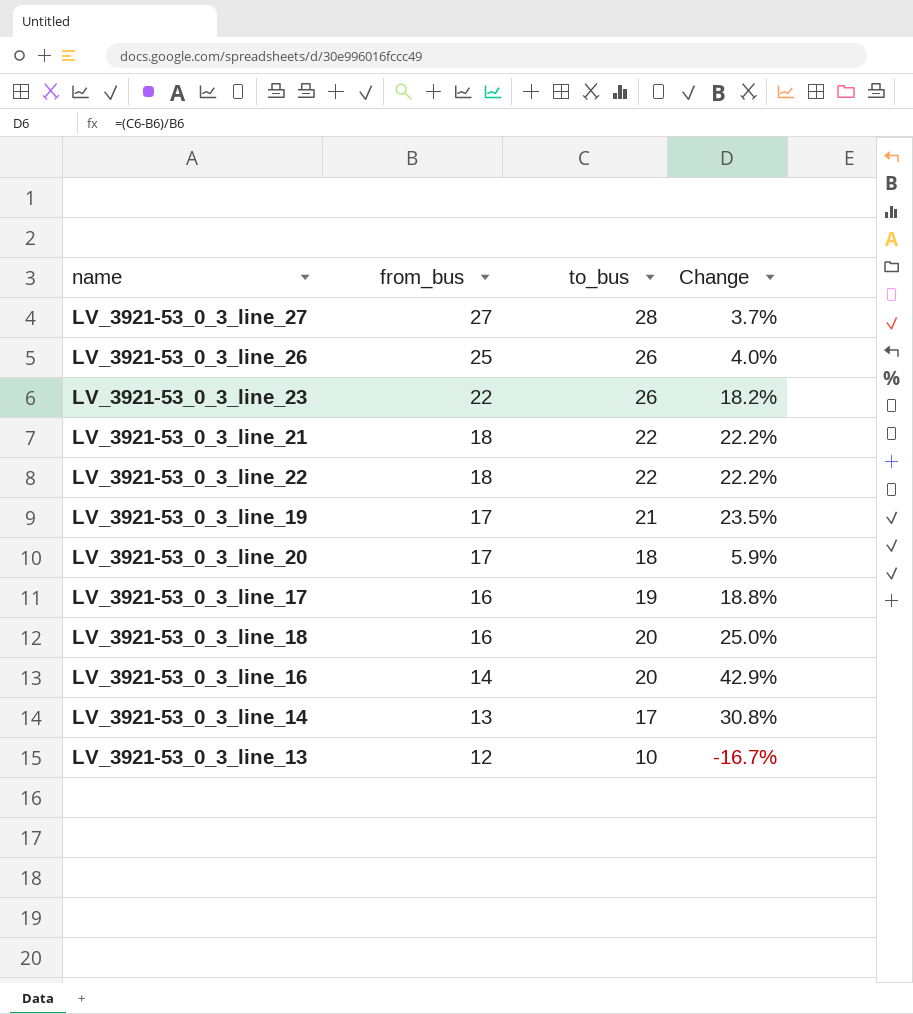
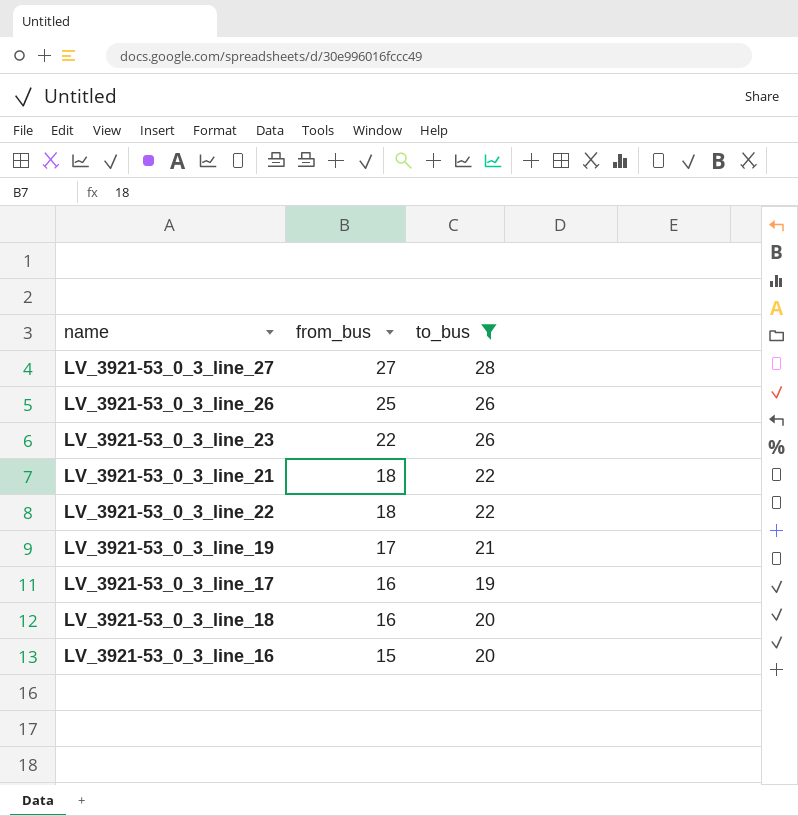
filter: none -> to_bus >= 19
column Change | formula: ([to_bus] - [from_bus]) / [from_bus] -> none
LV_3921-53_0_3_line_16 | from_bus: 14 -> 15

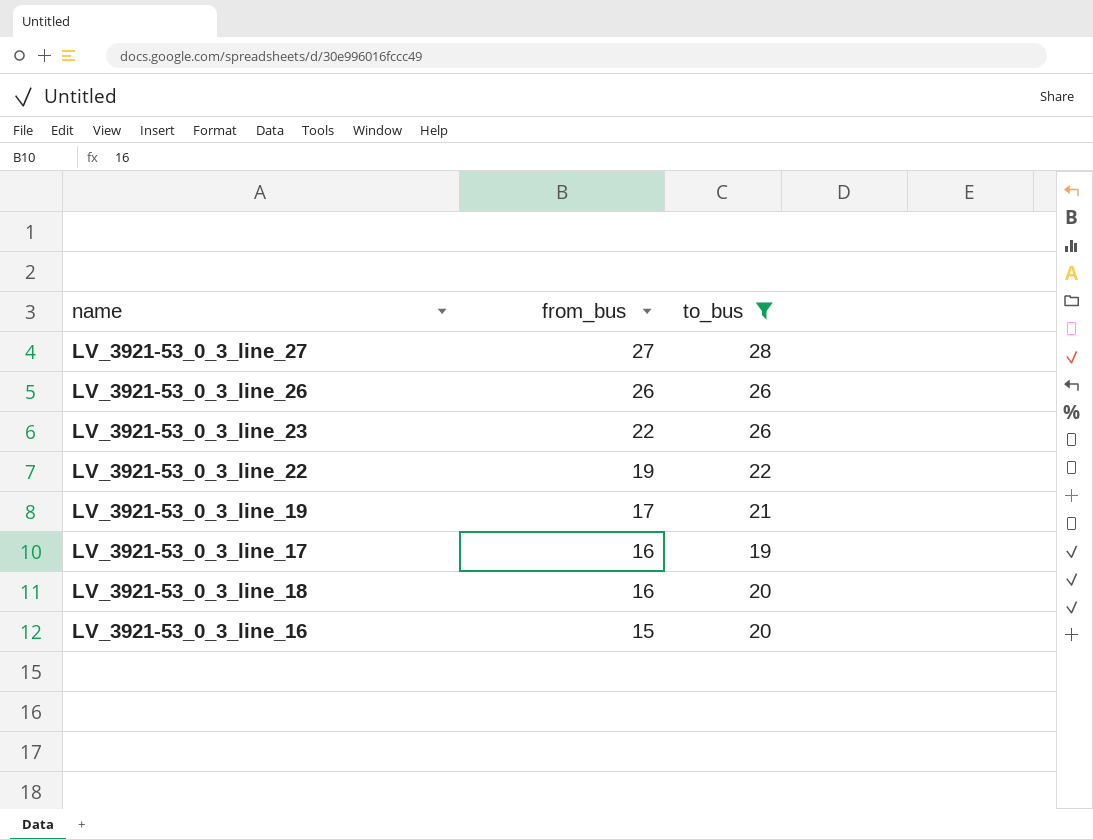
row LV_3921-53_0_3_line_21: 18 | 22 -> none
LV_3921-53_0_3_line_26 | from_bus: 25 -> 26
LV_3921-53_0_3_line_22 | from_bus: 18 -> 19

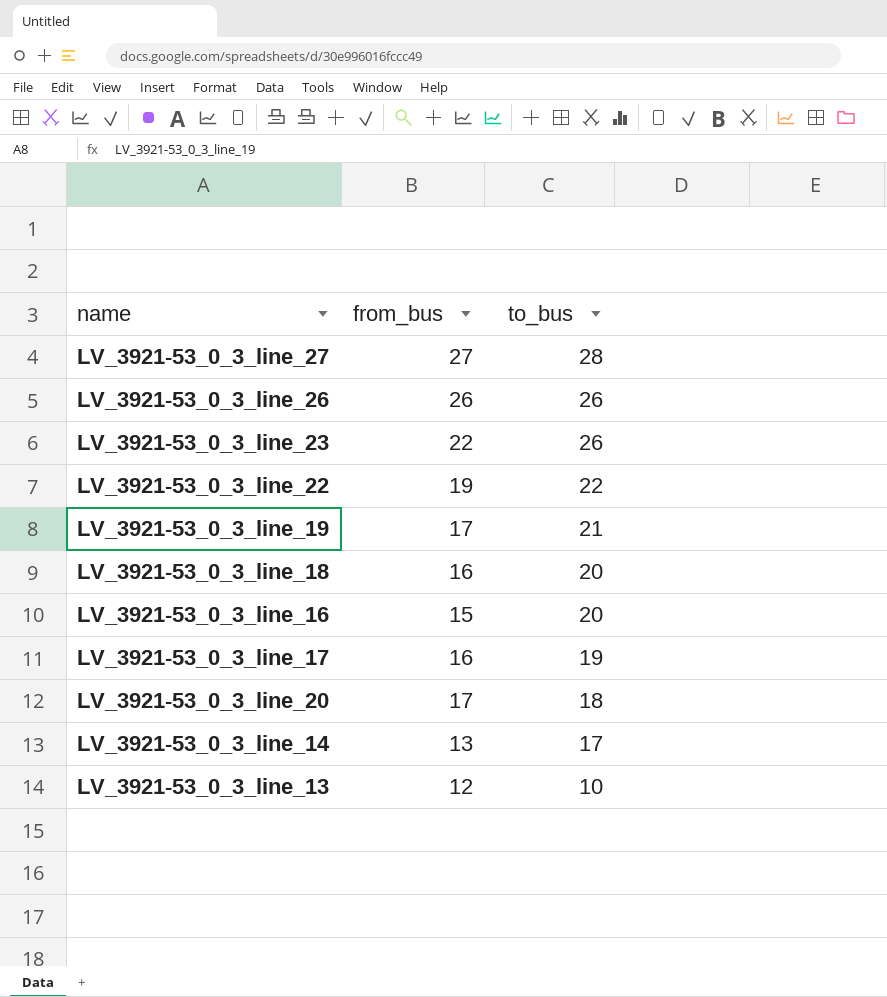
filter: to_bus >= 19 -> none
row order: from_bus descending -> to_bus descending

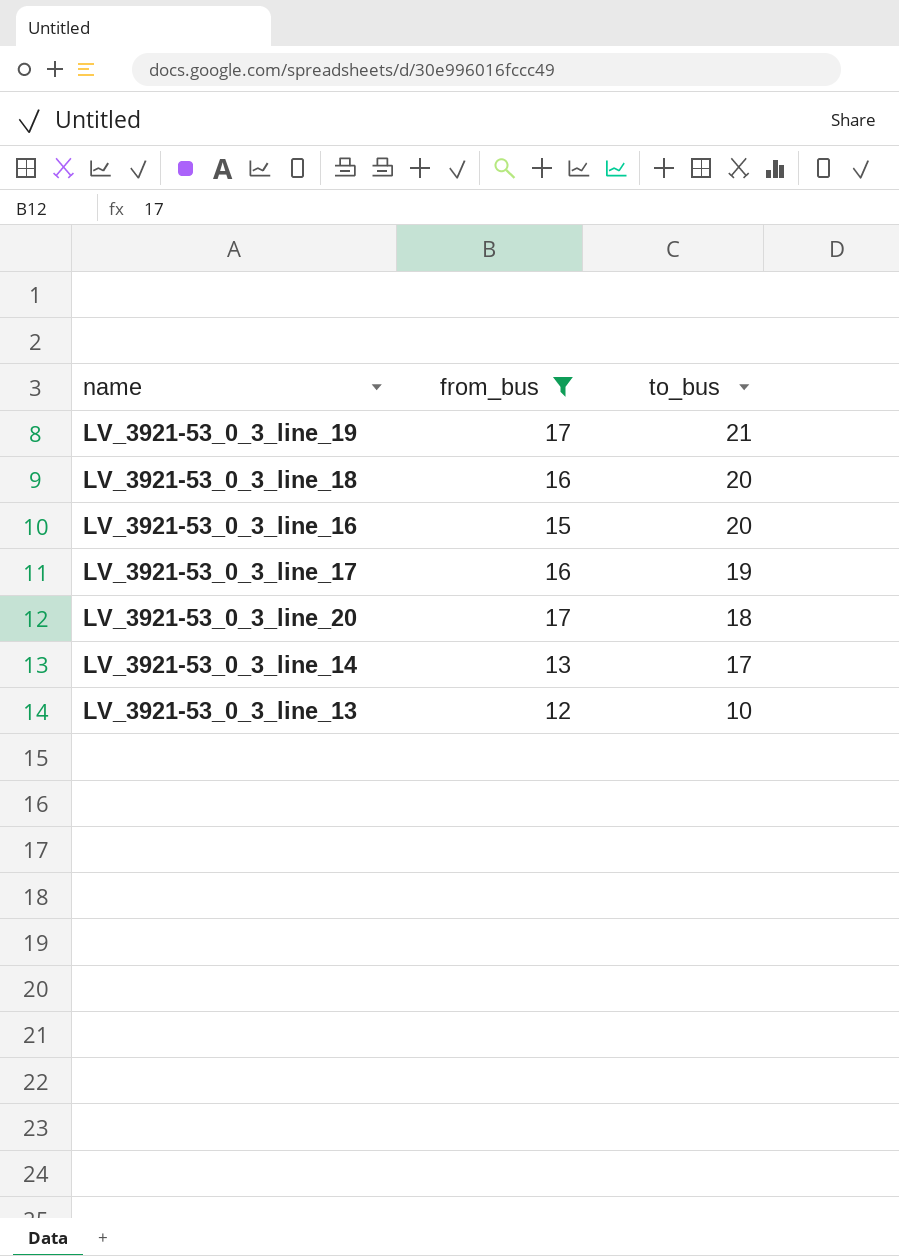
filter: none -> from_bus <= 17

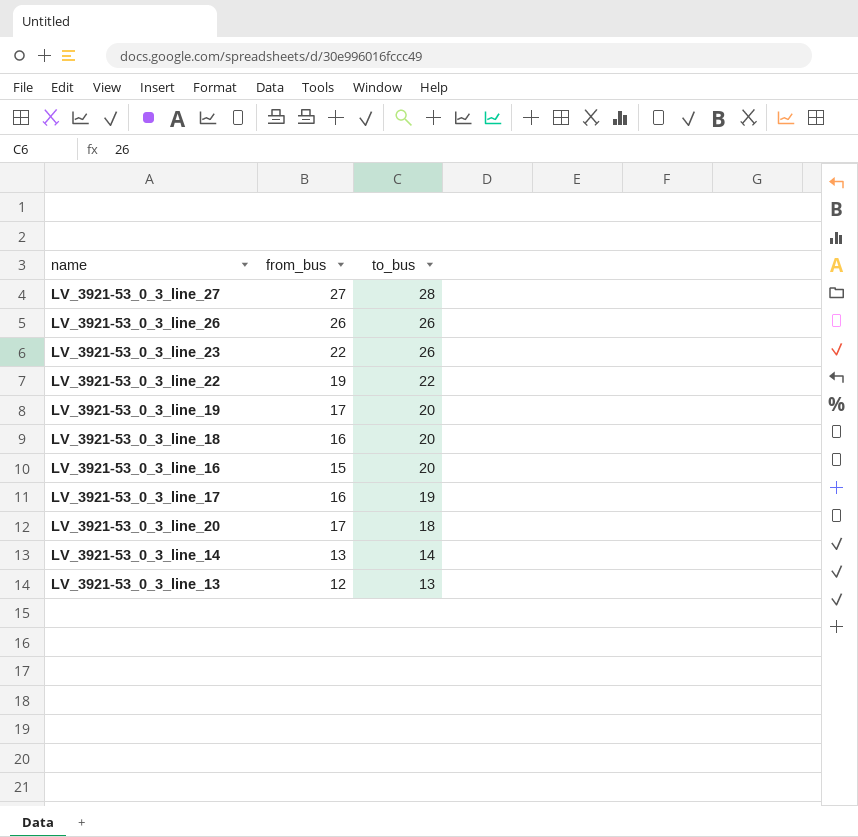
filter: from_bus <= 17 -> none
LV_3921-53_0_3_line_19 | to_bus: 21 -> 20
LV_3921-53_0_3_line_14 | to_bus: 17 -> 14
LV_3921-53_0_3_line_13 | to_bus: 10 -> 13

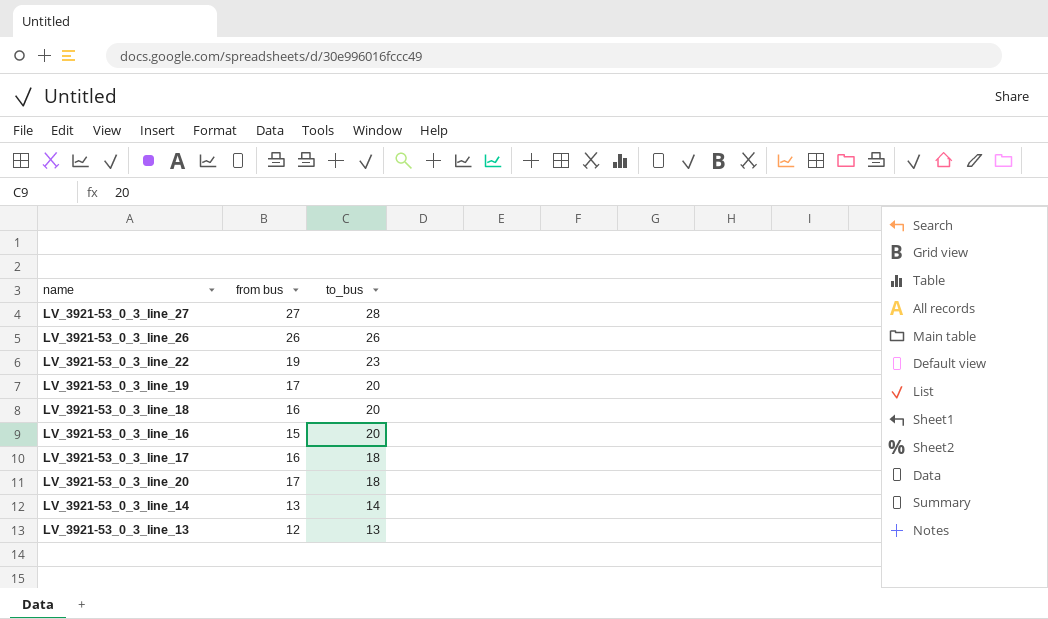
column name: from_bus -> from bus
row LV_3921-53_0_3_line_23: 22 | 26 -> none
LV_3921-53_0_3_line_22 | to_bus: 22 -> 23
LV_3921-53_0_3_line_17 | to_bus: 19 -> 18

